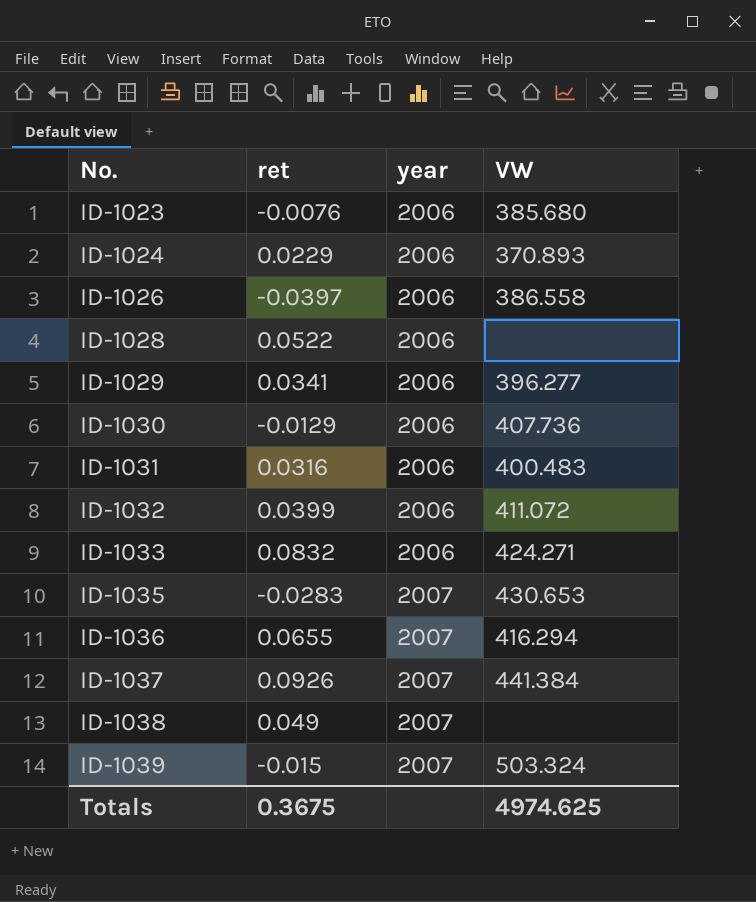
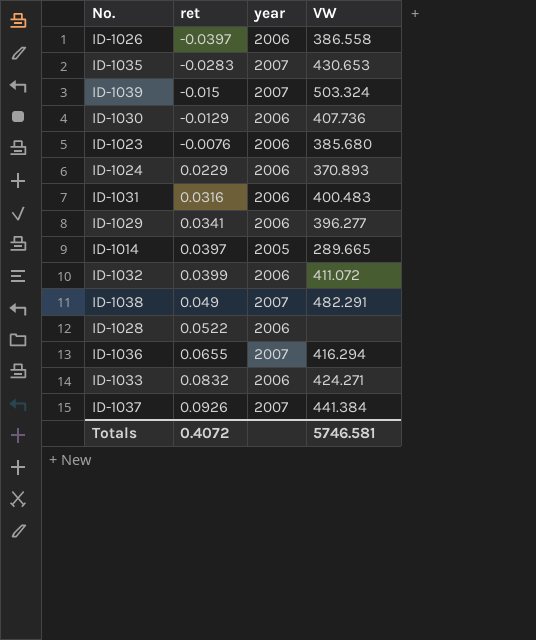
row order: No. ascending -> ret ascending
row ID-1014: none -> 0.0397 | 2005 | 289.665
ID-1038 | VW: none -> 482.291
Totals | ret: 0.3675 -> 0.4072
Totals | VW: 4974.625 -> 5746.581

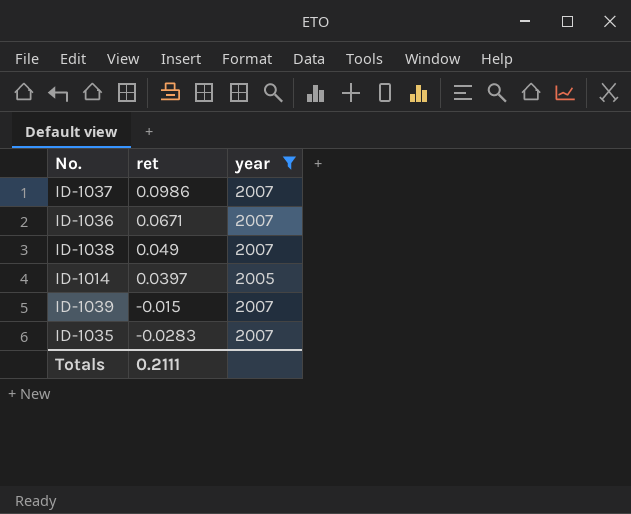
filter: none -> year != 2006
row order: ret ascending -> ret descending
column VW | position: 4 -> none
ID-1037 | ret: 0.0926 -> 0.0986
ID-1036 | ret: 0.0655 -> 0.0671
Totals | ret: 0.4072 -> 0.2111

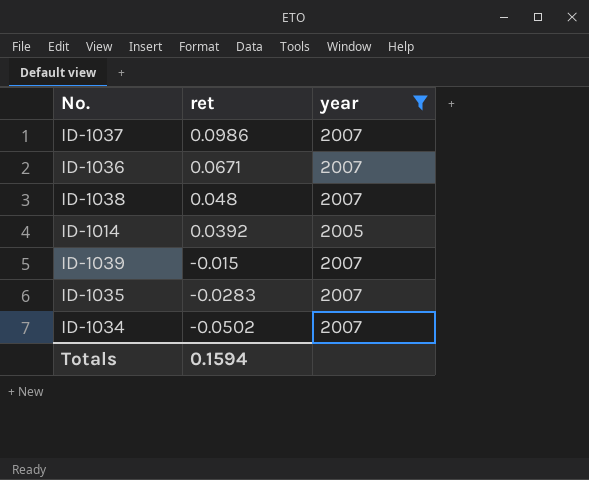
ID-1038 | ret: 0.049 -> 0.048
ID-1014 | ret: 0.0397 -> 0.0392
row ID-1034: none -> -0.0502 | 2007
Totals | ret: 0.2111 -> 0.1594

